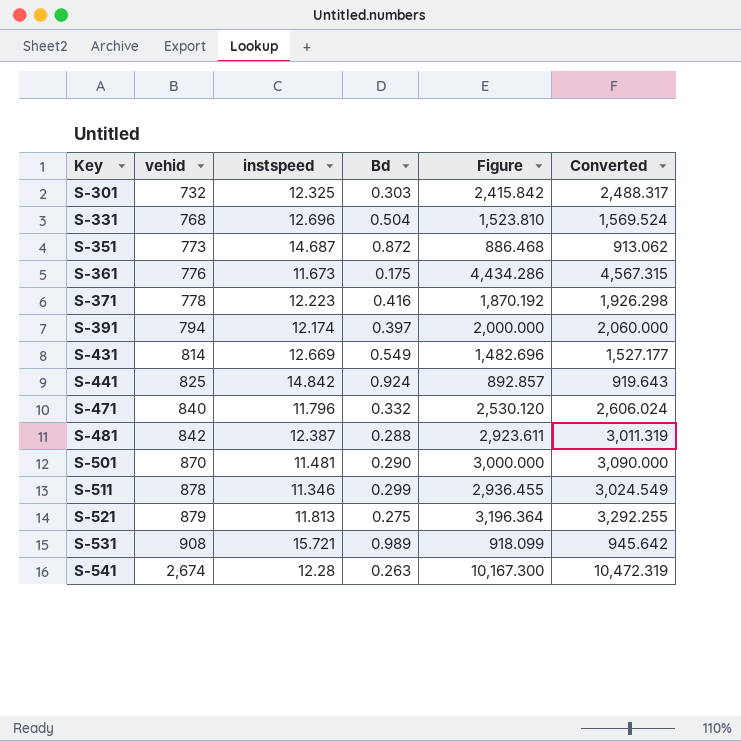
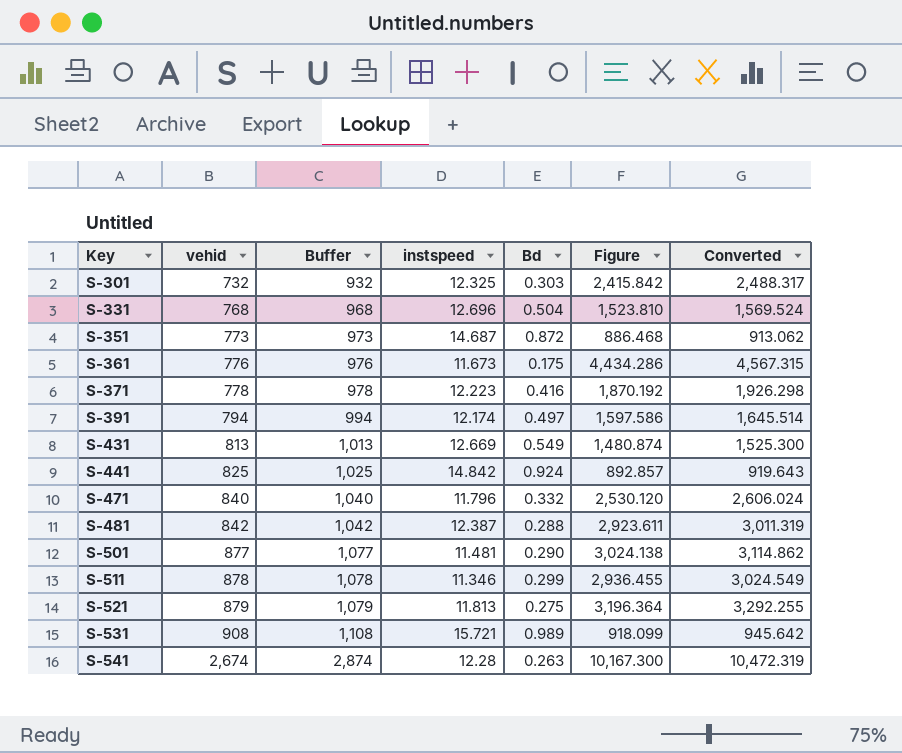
column Buffer | formula: none -> [vehid] + 200
S-391 | Bd: 0.397 -> 0.497
S-391 | Figure: 2,000.000 -> 1,597.586
S-391 | Converted: 2,060.000 -> 1,645.514
S-431 | vehid: 814 -> 813
S-431 | Figure: 1,482.696 -> 1,480.874
S-431 | Converted: 1,527.177 -> 1,525.300
S-501 | vehid: 870 -> 877
S-501 | Figure: 3,000.000 -> 3,024.138
S-501 | Converted: 3,090.000 -> 3,114.862

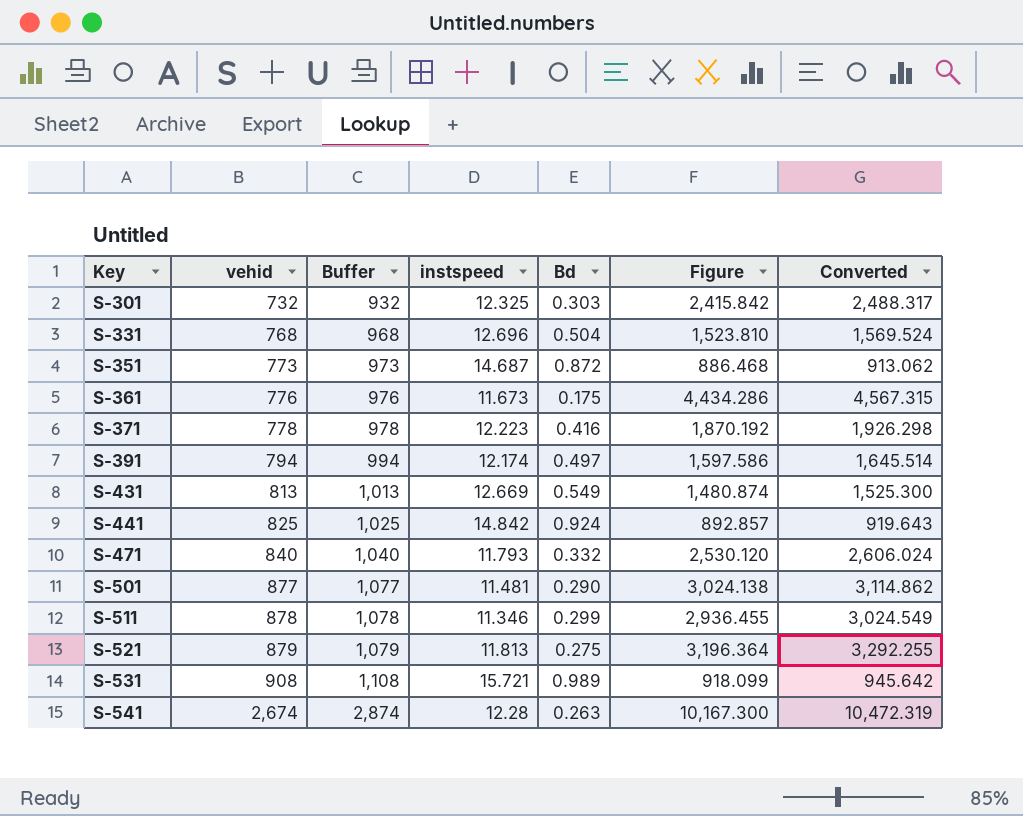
row S-481: 842 | 1,042 | 12.387 | 0.288 | 2,923.611 | 3,011.319 -> none
S-471 | instspeed: 11.796 -> 11.793

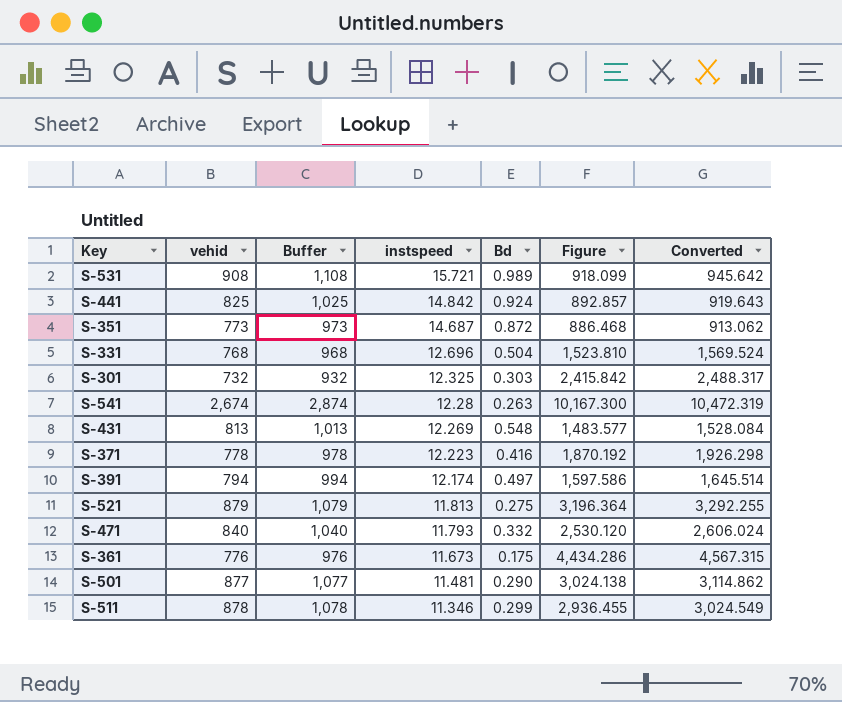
row order: Key ascending -> instspeed descending
S-431 | instspeed: 12.669 -> 12.269
S-431 | Bd: 0.549 -> 0.548
S-431 | Figure: 1,480.874 -> 1,483.577
S-431 | Converted: 1,525.300 -> 1,528.084

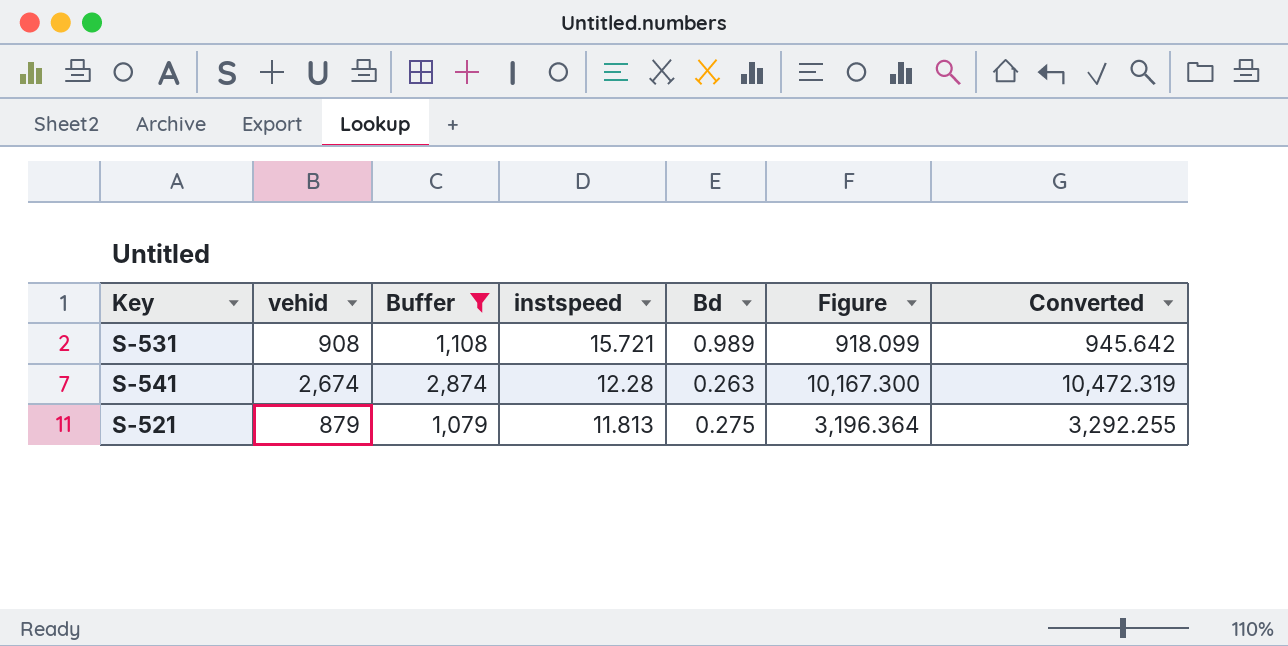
filter: none -> Buffer >= 1,079

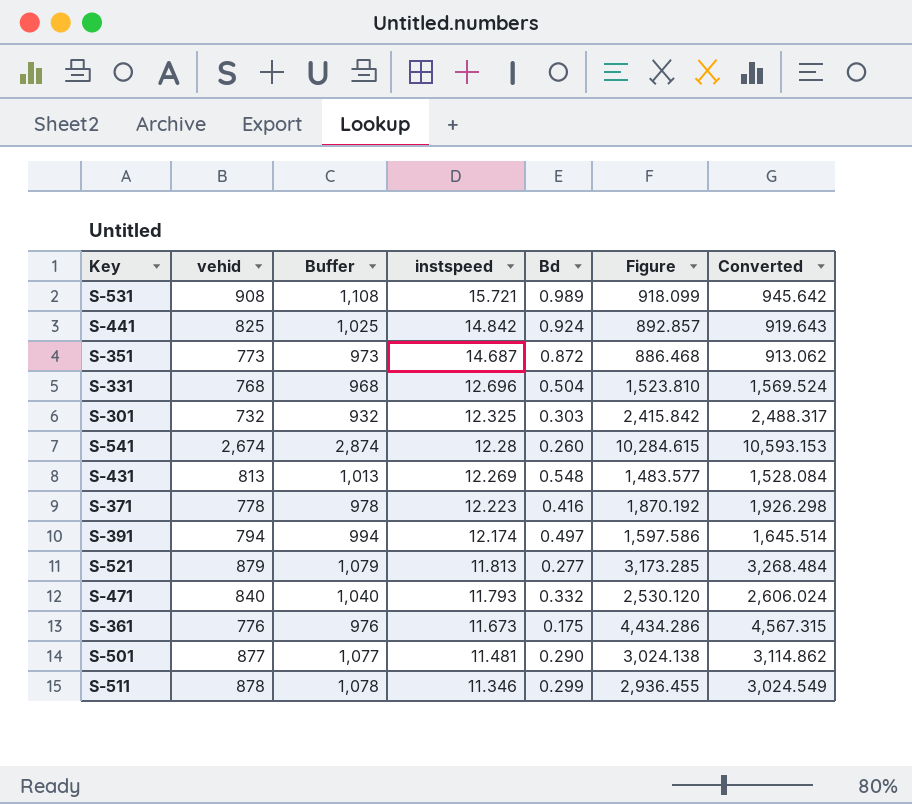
filter: Buffer >= 1,079 -> none
S-541 | Bd: 0.263 -> 0.260
S-541 | Figure: 10,167.300 -> 10,284.615
S-541 | Converted: 10,472.319 -> 10,593.153
S-521 | Bd: 0.275 -> 0.277
S-521 | Figure: 3,196.364 -> 3,173.285
S-521 | Converted: 3,292.255 -> 3,268.484

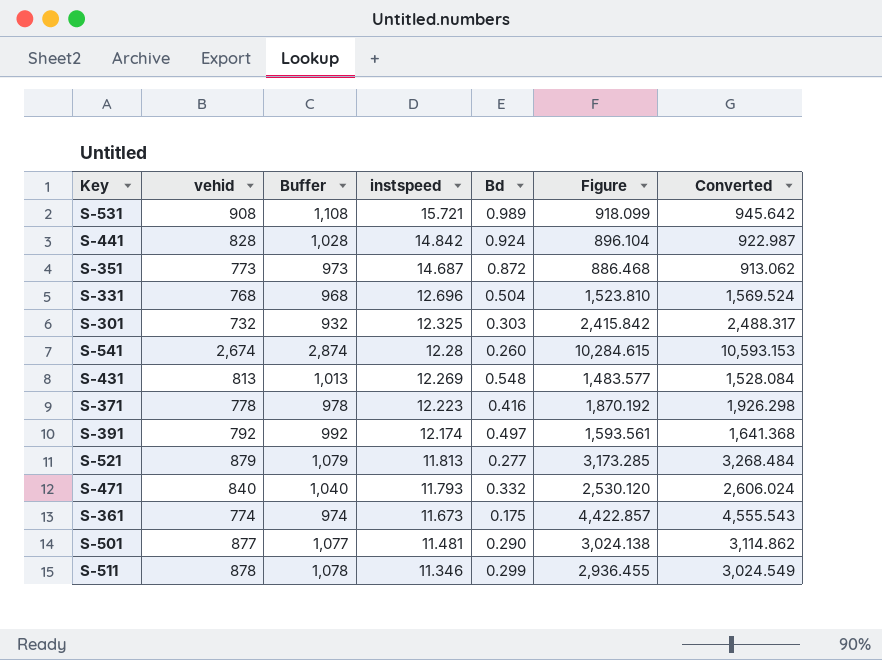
S-441 | vehid: 825 -> 828
S-441 | Buffer: 1,025 -> 1,028
S-441 | Figure: 892.857 -> 896.104
S-441 | Converted: 919.643 -> 922.987
S-391 | vehid: 794 -> 792
S-391 | Buffer: 994 -> 992
S-391 | Figure: 1,597.586 -> 1,593.561
S-391 | Converted: 1,645.514 -> 1,641.368
S-361 | vehid: 776 -> 774
S-361 | Buffer: 976 -> 974
S-361 | Figure: 4,434.286 -> 4,422.857
S-361 | Converted: 4,567.315 -> 4,555.543

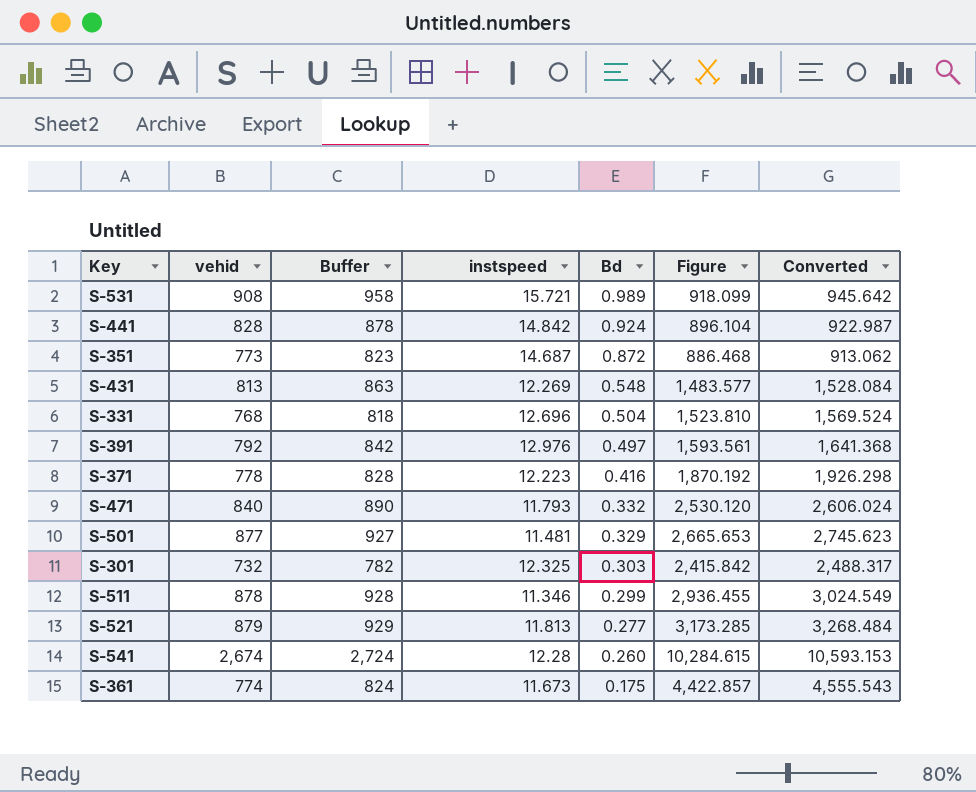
row order: instspeed descending -> Bd descending
column Buffer | formula: [vehid] + 200 -> [vehid] + 50
S-391 | instspeed: 12.174 -> 12.976
S-501 | Bd: 0.290 -> 0.329
S-501 | Figure: 3,024.138 -> 2,665.653
S-501 | Converted: 3,114.862 -> 2,745.623

